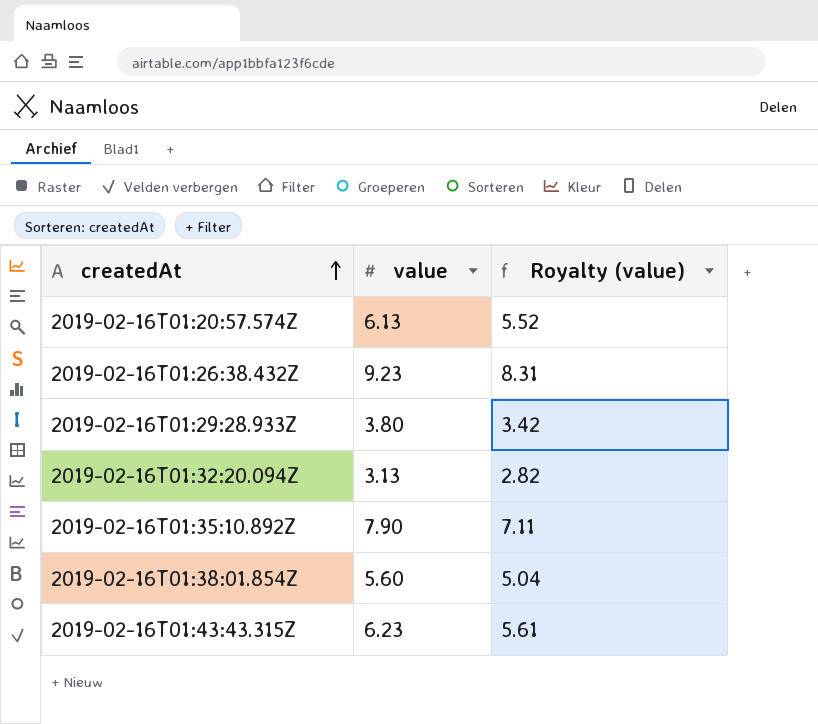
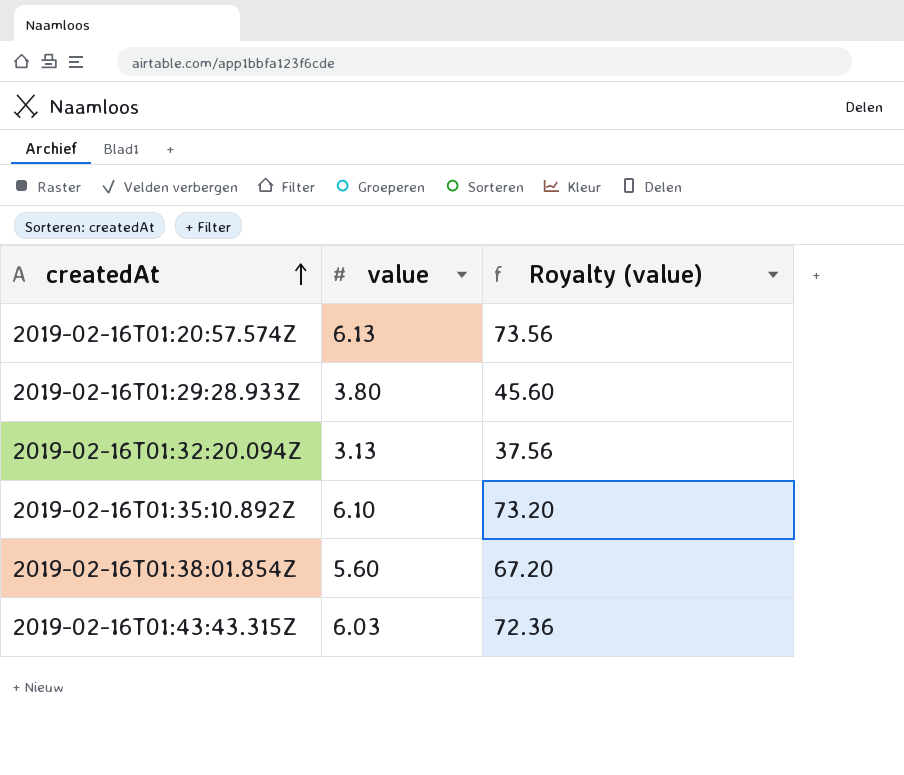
column Royalty (value) | formula: [value] * 0.9 -> [value] * 12
row 2019-02-16T01:26:38.432Z: 9.23 | 8.31 -> none
2019-02-16T01:35:10.892Z | value: 7.90 -> 6.10
2019-02-16T01:43:43.315Z | value: 6.23 -> 6.03

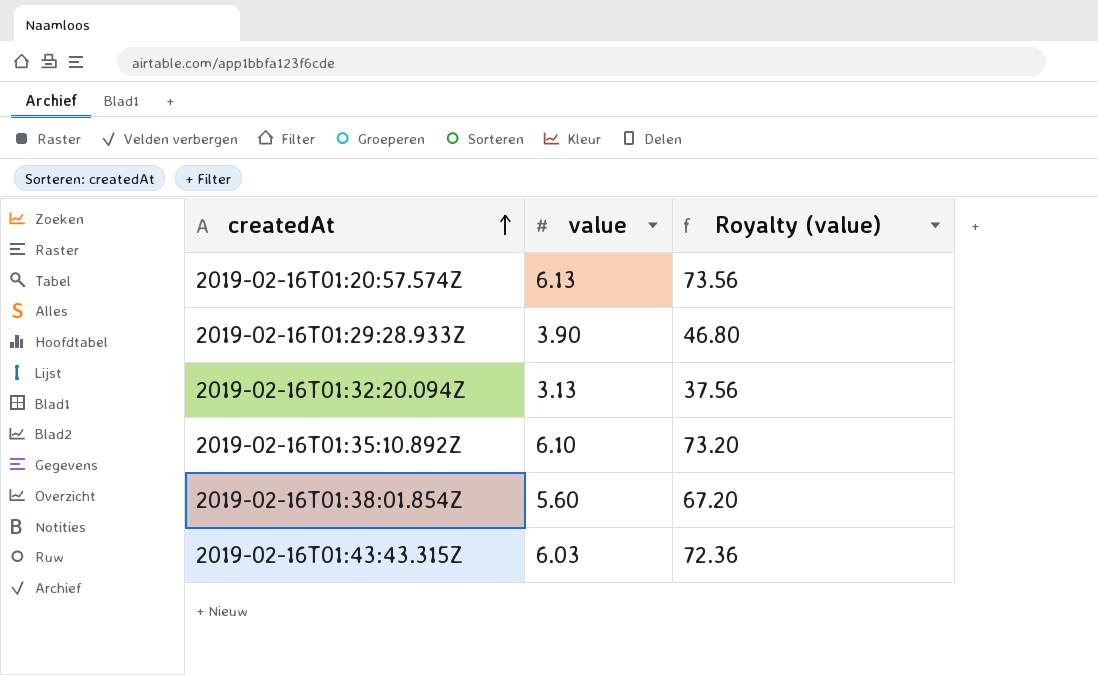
2019-02-16T01:29:28.933Z | value: 3.80 -> 3.90
2019-02-16T01:29:28.933Z | Royalty (value): 45.60 -> 46.80

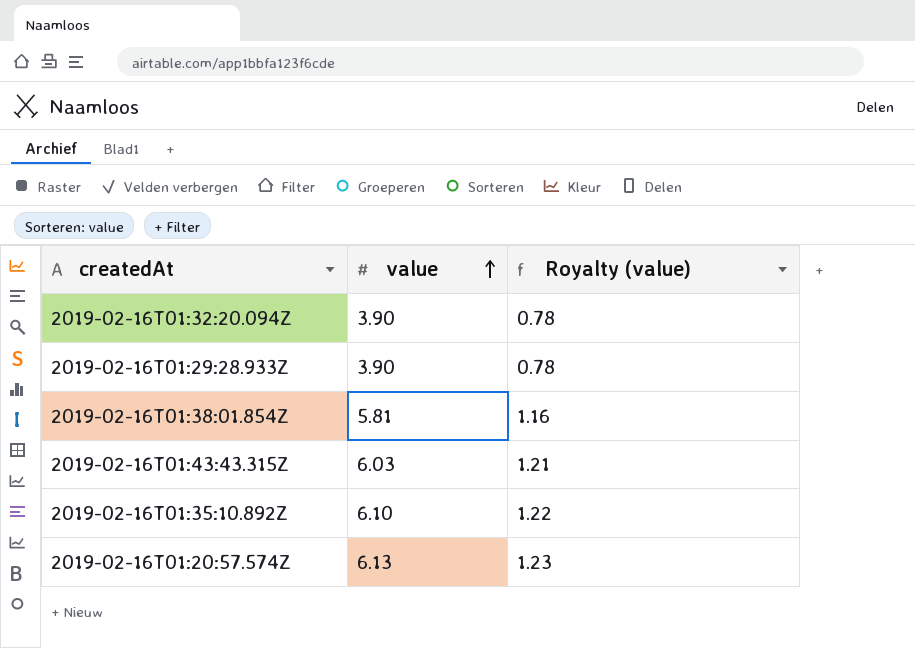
row order: createdAt ascending -> value ascending
column Royalty (value) | formula: [value] * 12 -> [value] * 0.2
2019-02-16T01:32:20.094Z | value: 3.13 -> 3.90
2019-02-16T01:38:01.854Z | value: 5.60 -> 5.81

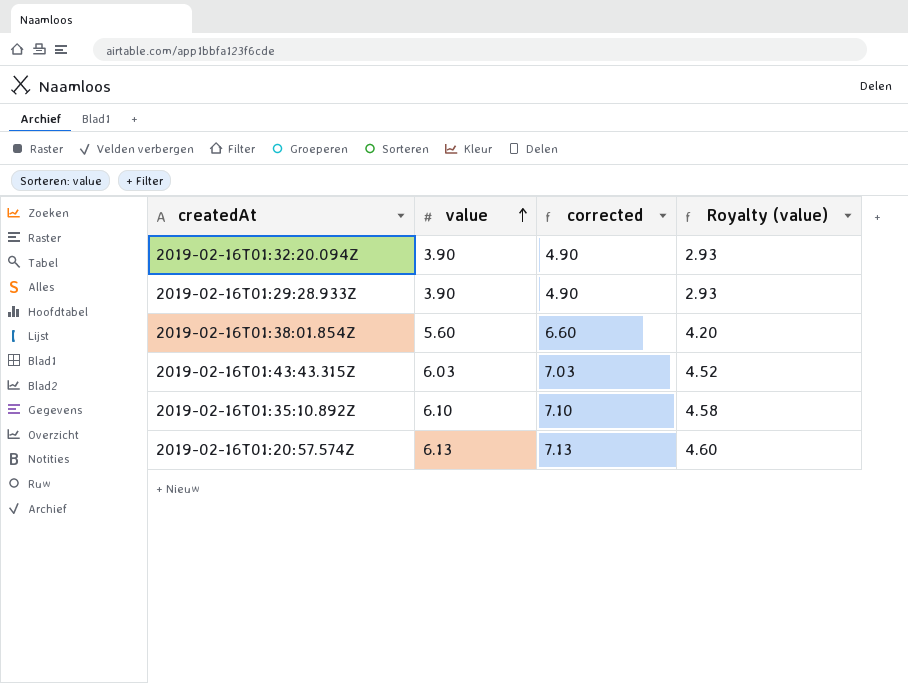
column corrected | formula: none -> [value] + 1
column Royalty (value) | formula: [value] * 0.2 -> [value] * 0.75
2019-02-16T01:38:01.854Z | value: 5.81 -> 5.60

